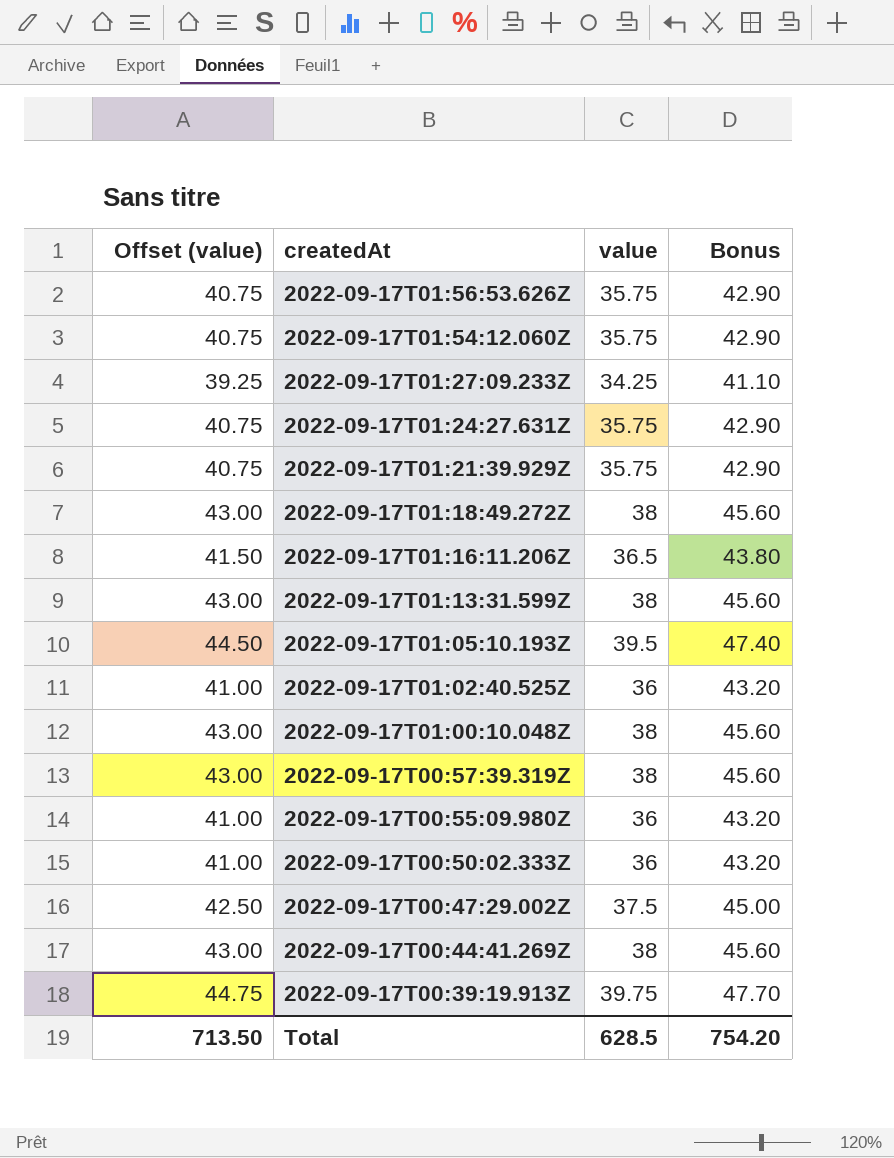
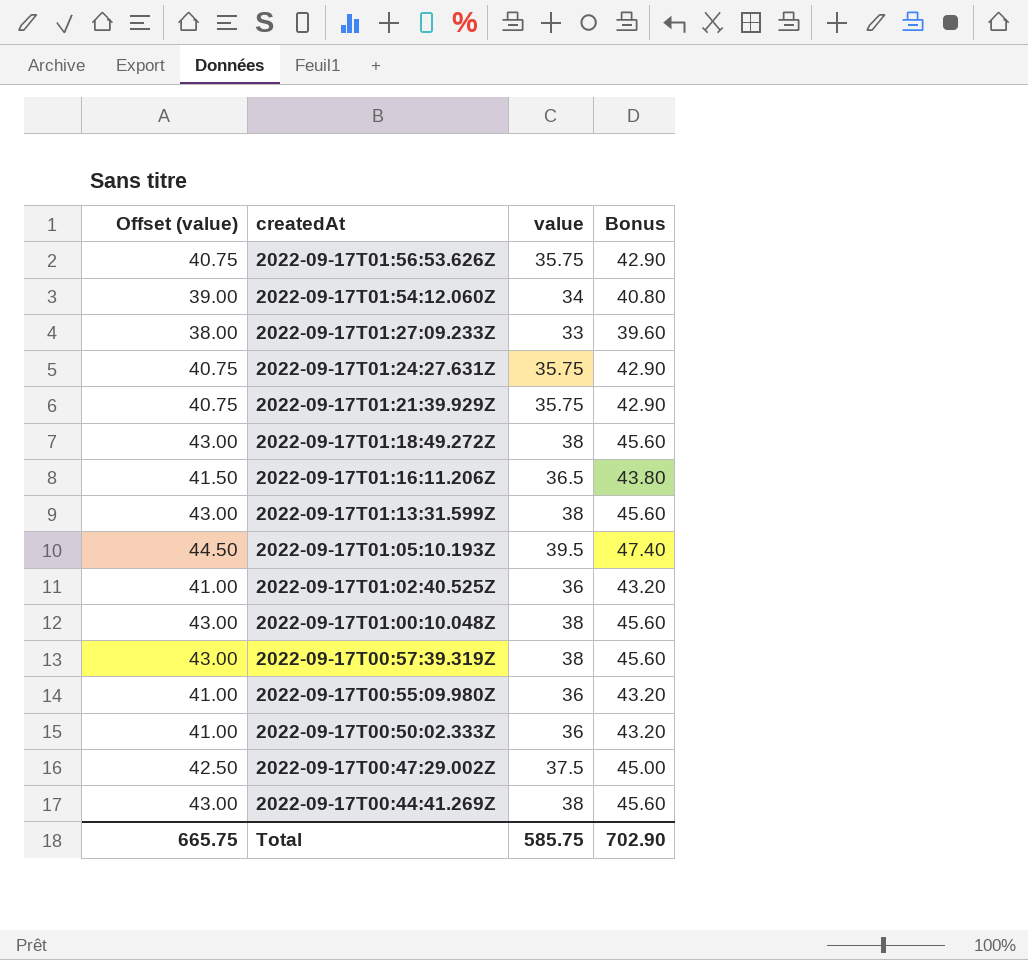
row 2022-09-17T00:39:19.913Z: 44.75 | 39.75 | 47.70 -> none
2022-09-17T01:54:12.060Z | Offset (value): 40.75 -> 39.00
2022-09-17T01:54:12.060Z | value: 35.75 -> 34
2022-09-17T01:54:12.060Z | Bonus: 42.90 -> 40.80
2022-09-17T01:27:09.233Z | Offset (value): 39.25 -> 38.00
2022-09-17T01:27:09.233Z | value: 34.25 -> 33
2022-09-17T01:27:09.233Z | Bonus: 41.10 -> 39.60
Total | Offset (value): 713.50 -> 665.75
Total | value: 628.5 -> 585.75
Total | Bonus: 754.20 -> 702.90

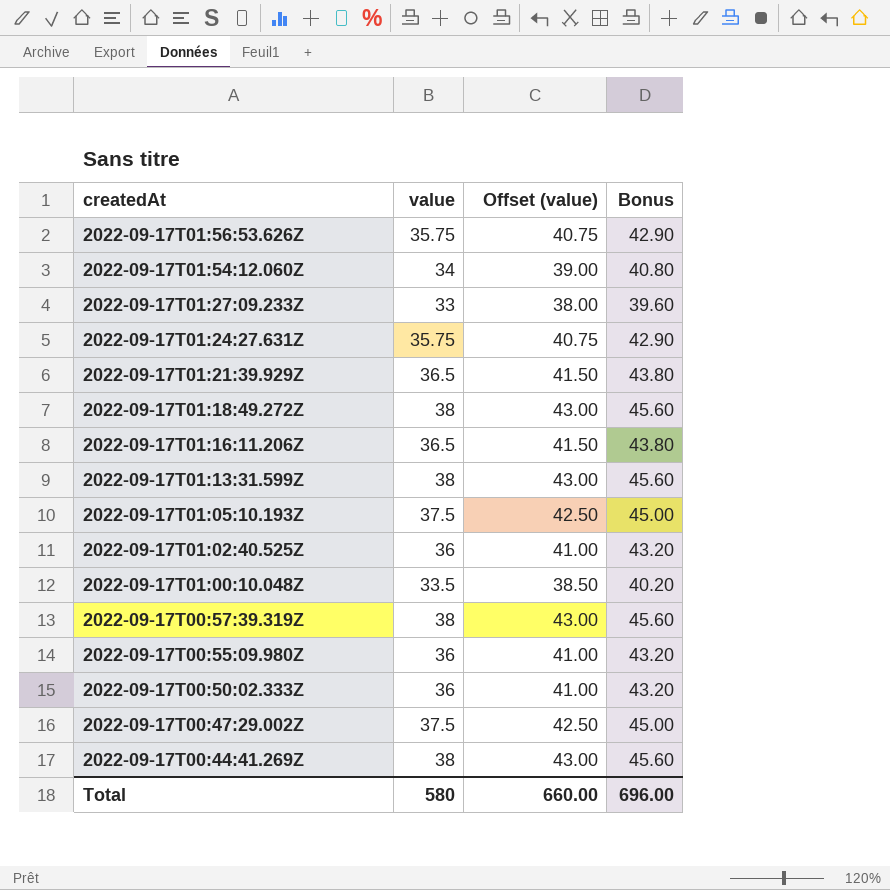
column Offset (value) | position: 1 -> 3
2022-09-17T01:21:39.929Z | value: 35.75 -> 36.5
2022-09-17T01:21:39.929Z | Offset (value): 40.75 -> 41.50
2022-09-17T01:21:39.929Z | Bonus: 42.90 -> 43.80
2022-09-17T01:05:10.193Z | value: 39.5 -> 37.5
2022-09-17T01:05:10.193Z | Offset (value): 44.50 -> 42.50
2022-09-17T01:05:10.193Z | Bonus: 47.40 -> 45.00
2022-09-17T01:00:10.048Z | value: 38 -> 33.5
2022-09-17T01:00:10.048Z | Offset (value): 43.00 -> 38.50
2022-09-17T01:00:10.048Z | Bonus: 45.60 -> 40.20
Total | value: 585.75 -> 580
Total | Offset (value): 665.75 -> 660.00
Total | Bonus: 702.90 -> 696.00

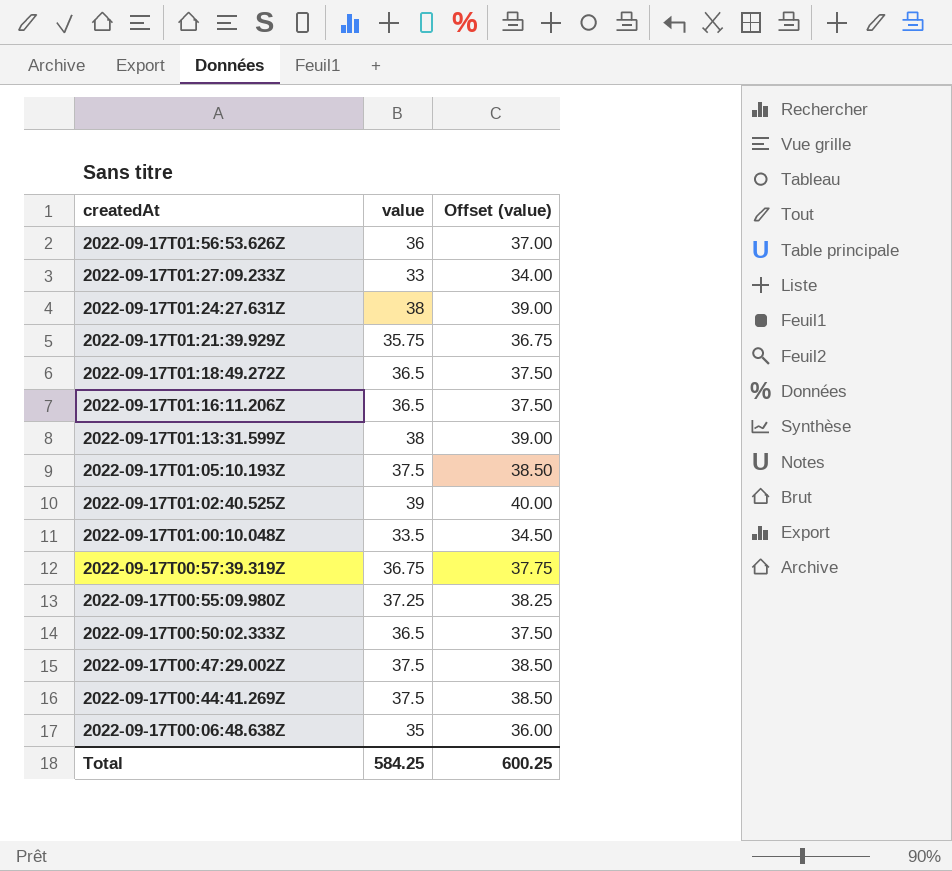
column Bonus | formula: [value] * 1.2 -> none
column Offset (value) | formula: [value] + 5 -> [value] + 1
row 2022-09-17T01:54:12.060Z: 34 | 39.00 | 40.80 -> none
2022-09-17T01:56:53.626Z | value: 35.75 -> 36
2022-09-17T01:24:27.631Z | value: 35.75 -> 38
2022-09-17T01:21:39.929Z | value: 36.5 -> 35.75
2022-09-17T01:18:49.272Z | value: 38 -> 36.5
2022-09-17T01:02:40.525Z | value: 36 -> 39
2022-09-17T00:57:39.319Z | value: 38 -> 36.75
2022-09-17T00:55:09.980Z | value: 36 -> 37.25
2022-09-17T00:50:02.333Z | value: 36 -> 36.5
2022-09-17T00:44:41.269Z | value: 38 -> 37.5
row 2022-09-17T00:06:48.638Z: none -> 35 | 36.00
Total | value: 580 -> 584.25
Total | Offset (value): 660.00 -> 600.25

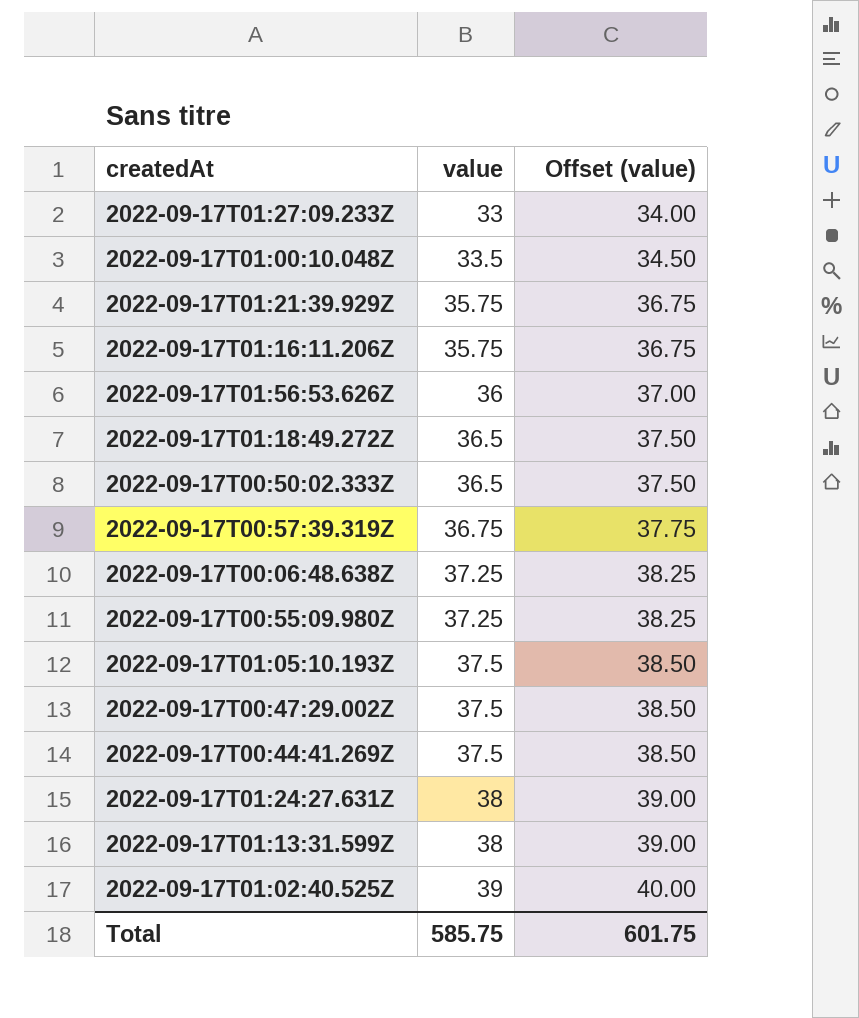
row order: createdAt descending -> value ascending
2022-09-17T01:16:11.206Z | value: 36.5 -> 35.75
2022-09-17T01:16:11.206Z | Offset (value): 37.50 -> 36.75
2022-09-17T00:06:48.638Z | value: 35 -> 37.25
2022-09-17T00:06:48.638Z | Offset (value): 36.00 -> 38.25
Total | value: 584.25 -> 585.75
Total | Offset (value): 600.25 -> 601.75

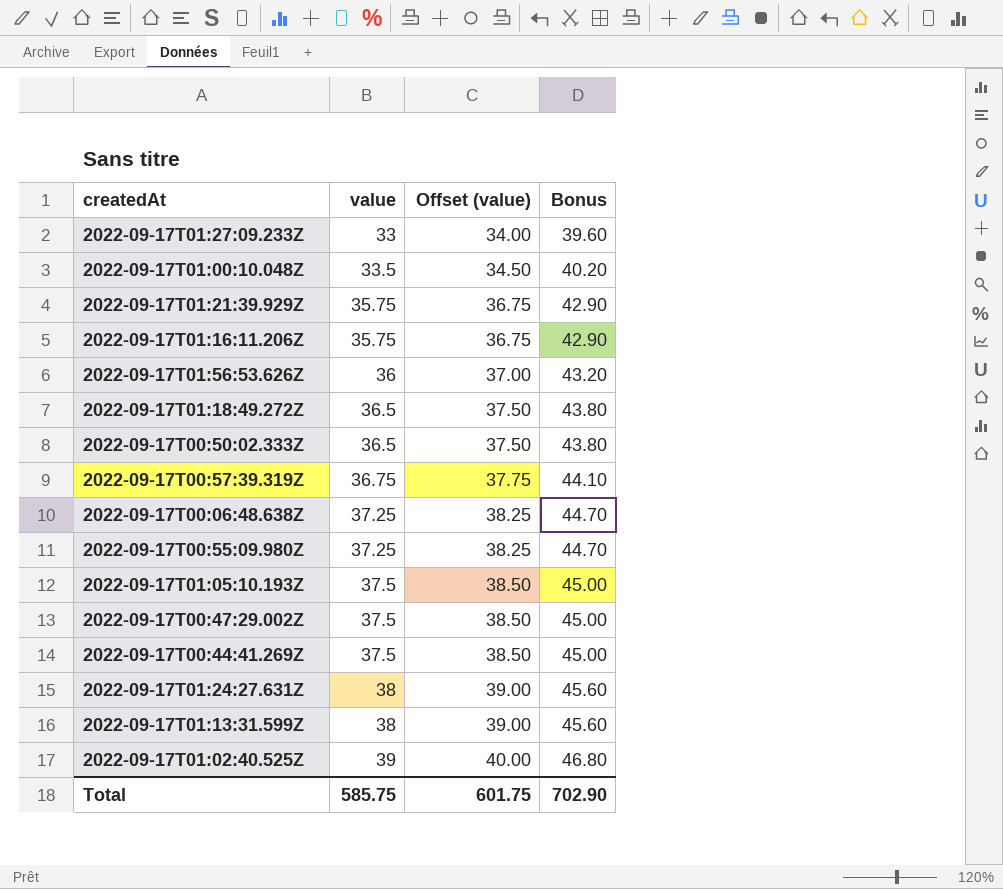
column Bonus | formula: none -> [value] * 1.2

